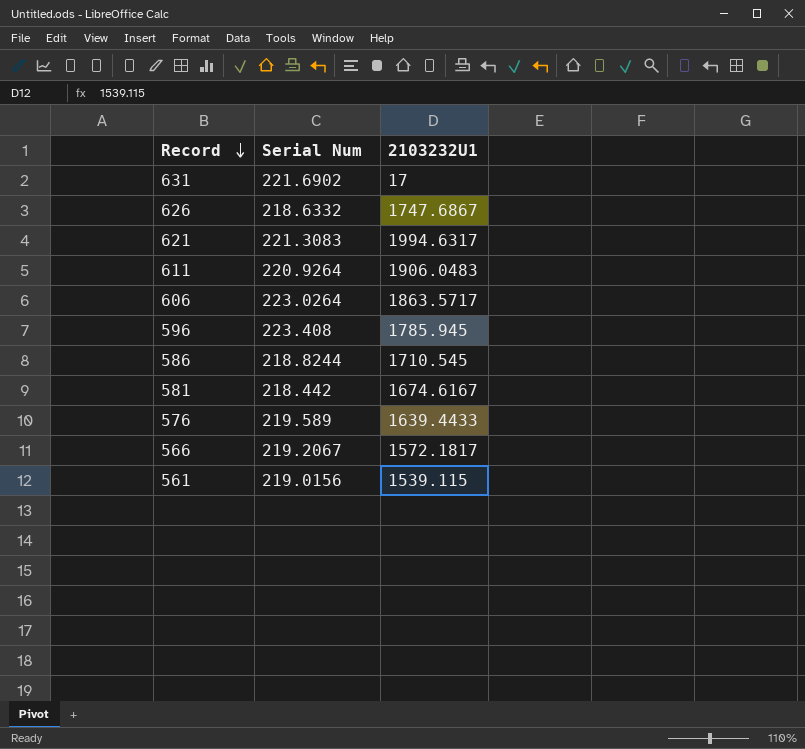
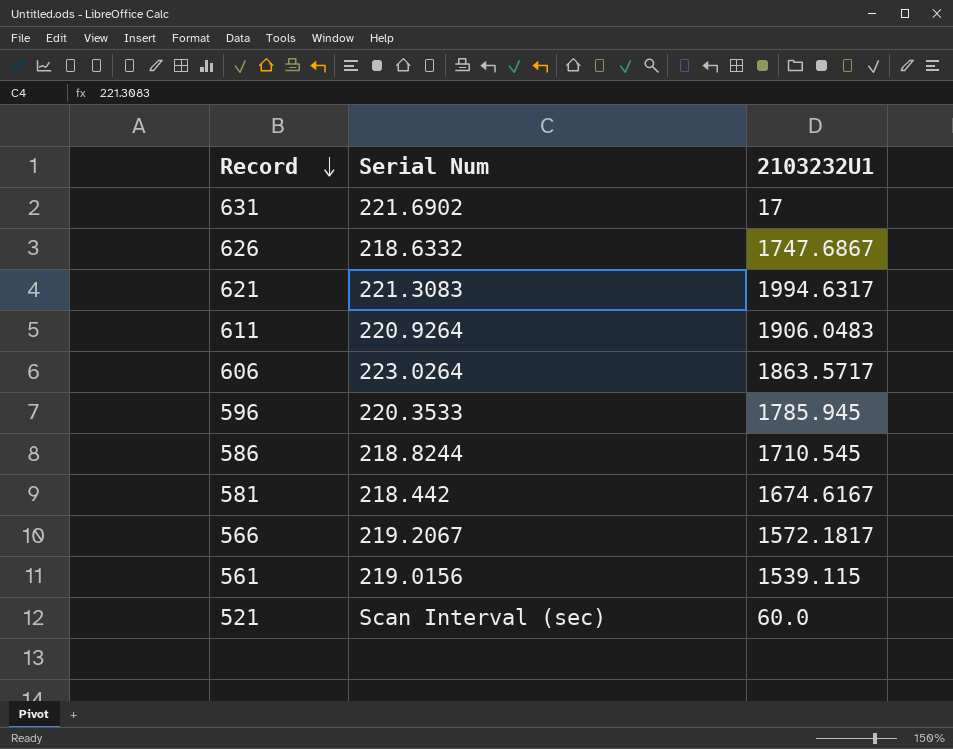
row 576: 219.589 | 1639.4433 -> none
596 | Serial Num: 223.408 -> 220.3533
row 521: none -> Scan Interval (sec) | 60.0

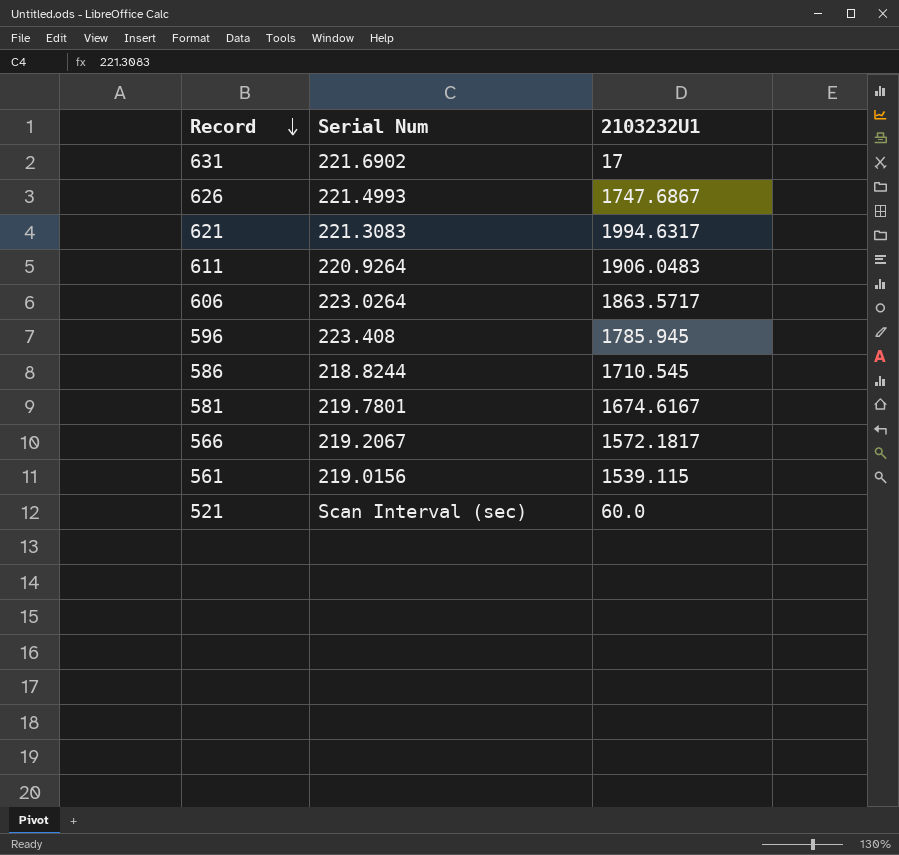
626 | Serial Num: 218.6332 -> 221.4993
596 | Serial Num: 220.3533 -> 223.408
581 | Serial Num: 218.442 -> 219.7801

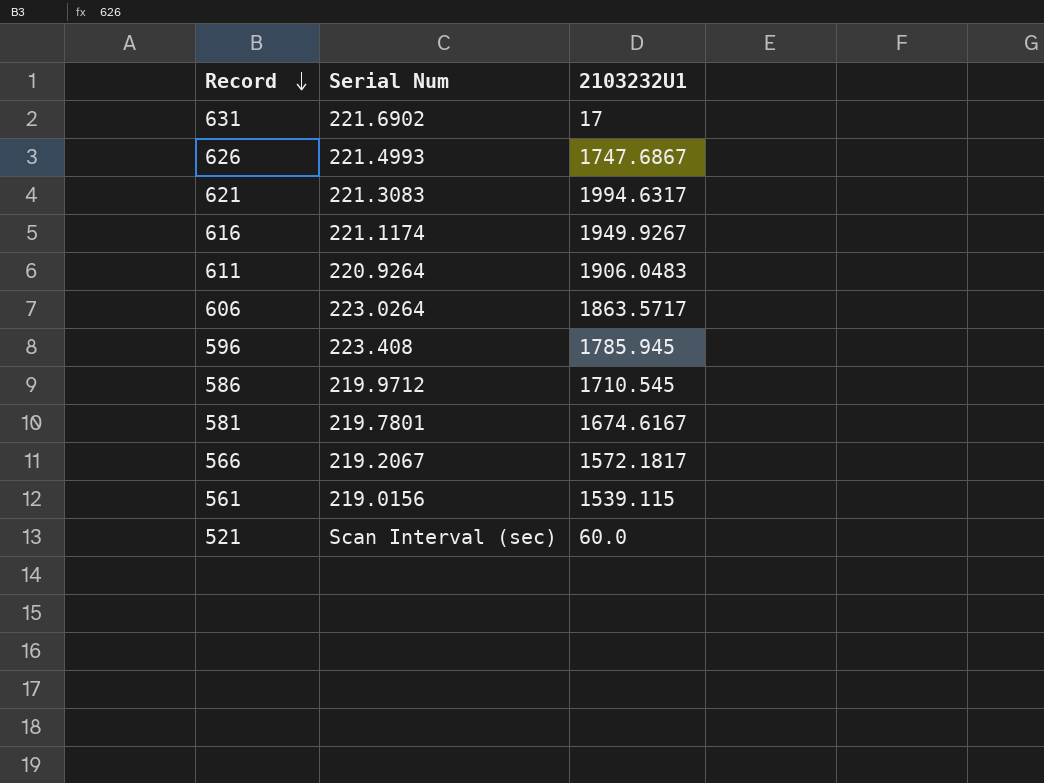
row 616: none -> 221.1174 | 1949.9267
586 | Serial Num: 218.8244 -> 219.9712

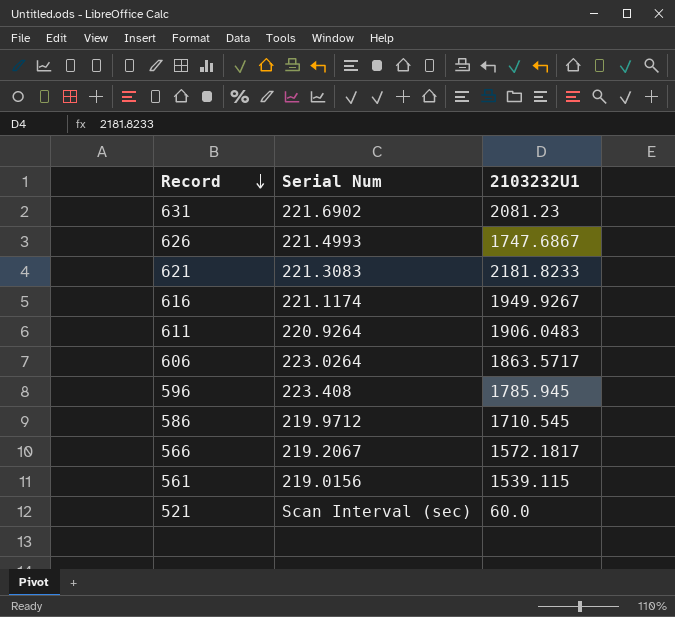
row 581: 219.7801 | 1674.6167 -> none
631 | 2103232U1: 17 -> 2081.23
621 | 2103232U1: 1994.6317 -> 2181.8233

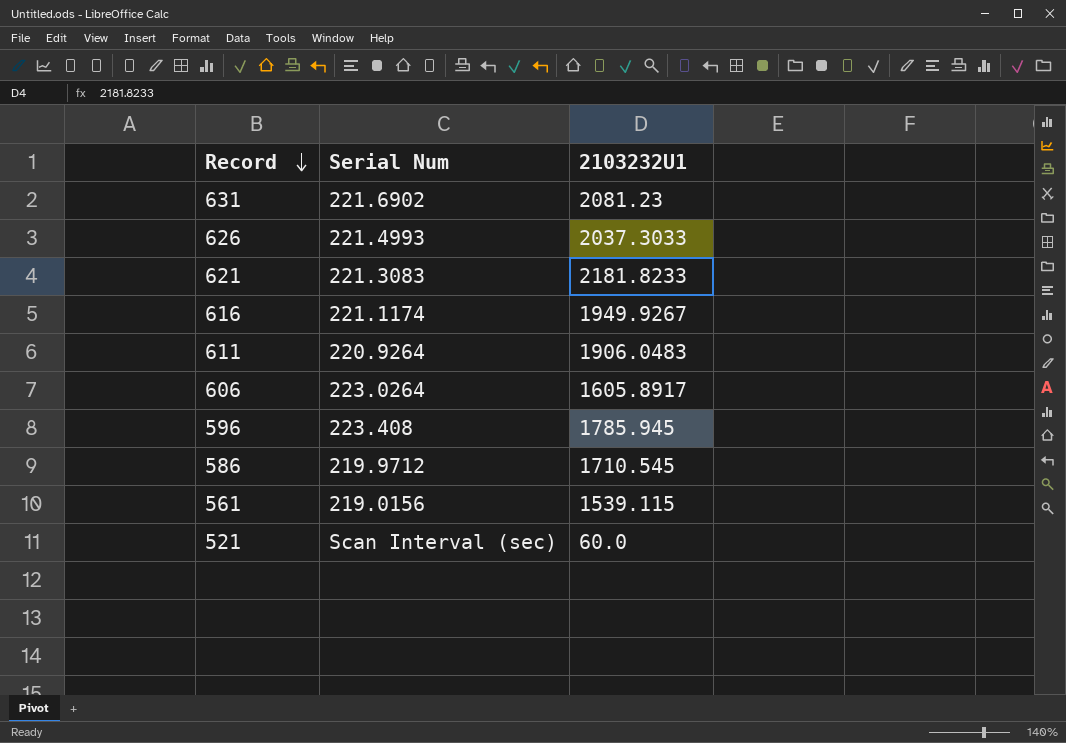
row 566: 219.2067 | 1572.1817 -> none
626 | 2103232U1: 1747.6867 -> 2037.3033
606 | 2103232U1: 1863.5717 -> 1605.8917

